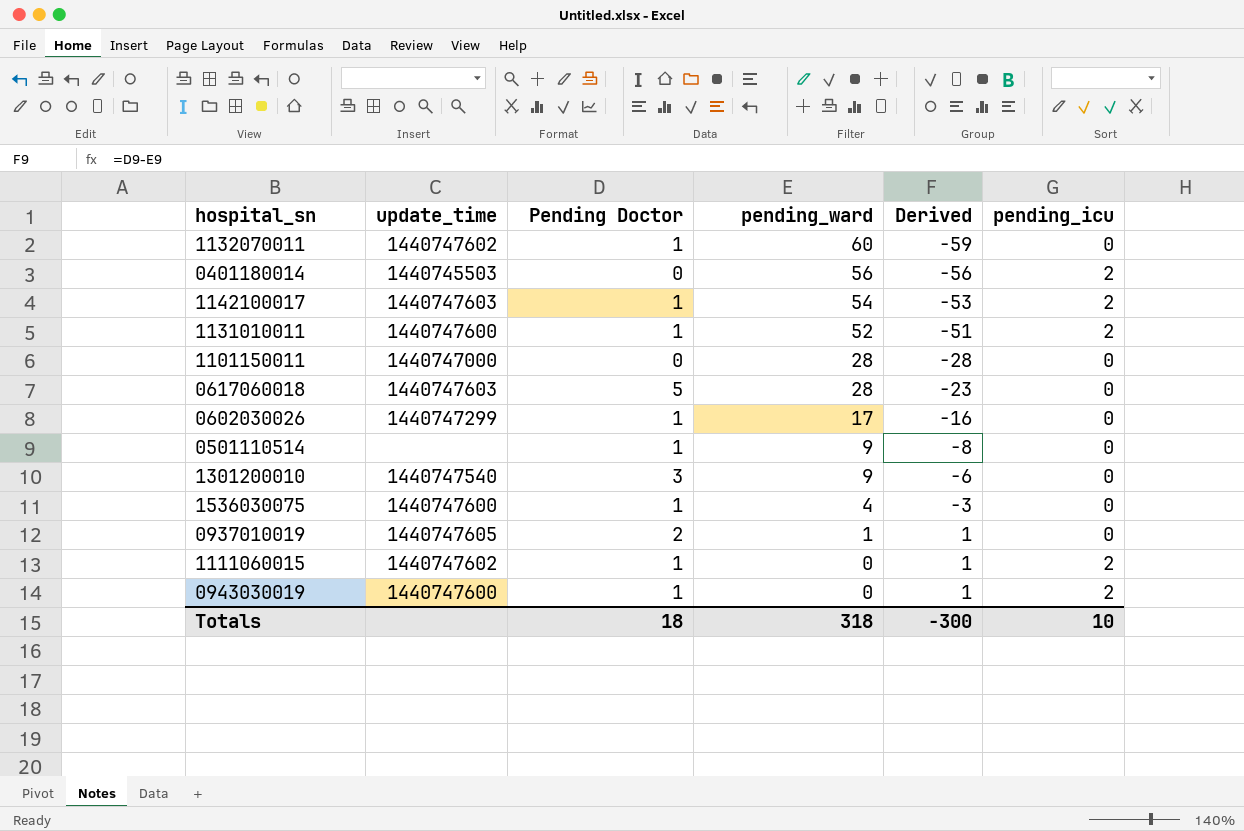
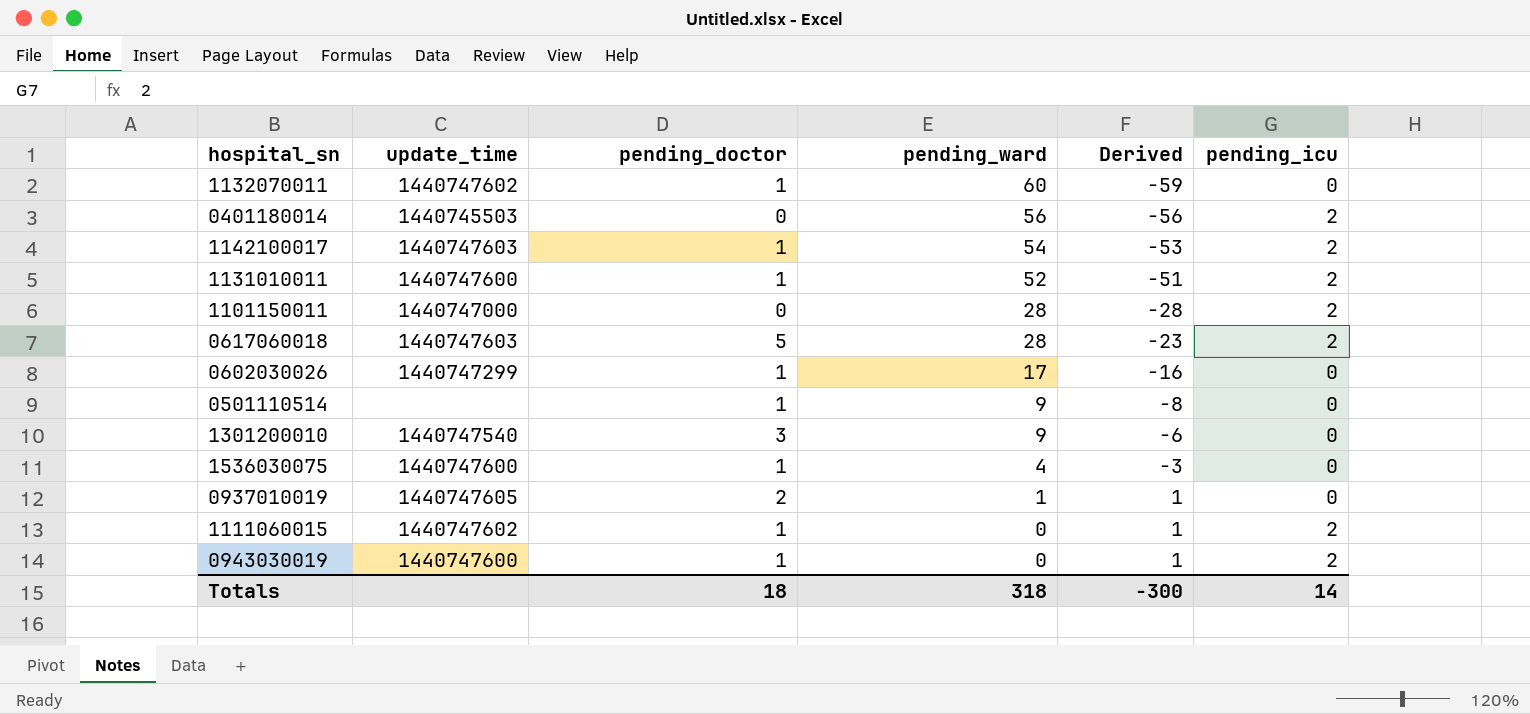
column name: Pending Doctor -> pending_doctor
1101150011 | pending_icu: 0 -> 2
0617060018 | pending_icu: 0 -> 2
Totals | pending_icu: 10 -> 14

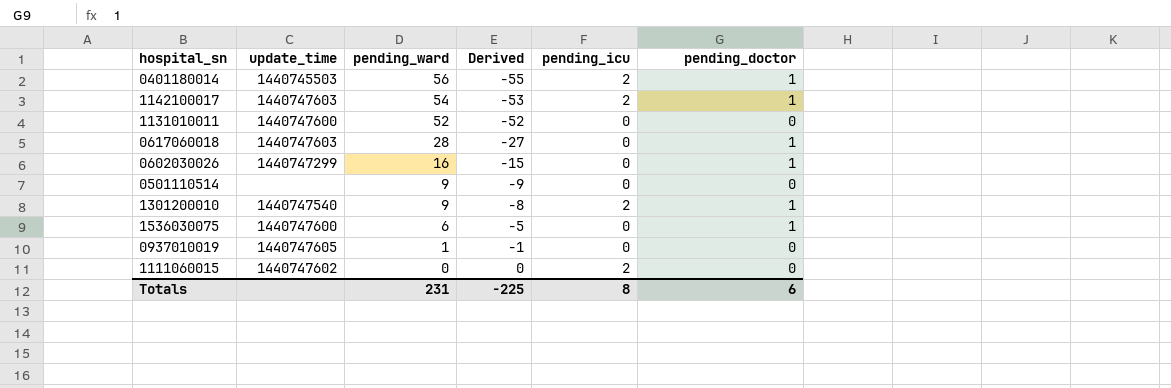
column pending_doctor | position: 3 -> 6
row 1132070011: 1440747602 | 1 | 60 | -59 | 0 -> none
row 1101150011: 1440747000 | 0 | 28 | -28 | 2 -> none
row 0943030019: 1440747600 | 1 | 0 | 1 | 2 -> none
0401180014 | Derived: -56 -> -55
0401180014 | pending_doctor: 0 -> 1
1131010011 | Derived: -51 -> -52
1131010011 | pending_icu: 2 -> 0
1131010011 | pending_doctor: 1 -> 0
0617060018 | Derived: -23 -> -27
0617060018 | pending_icu: 2 -> 0
0617060018 | pending_doctor: 5 -> 1
0602030026 | pending_ward: 17 -> 16
0602030026 | Derived: -16 -> -15
0501110514 | Derived: -8 -> -9
0501110514 | pending_doctor: 1 -> 0
1301200010 | Derived: -6 -> -8
1301200010 | pending_icu: 0 -> 2
1301200010 | pending_doctor: 3 -> 1
1536030075 | pending_ward: 4 -> 6
1536030075 | Derived: -3 -> -5
0937010019 | Derived: 1 -> -1
0937010019 | pending_doctor: 2 -> 0
1111060015 | Derived: 1 -> 0
1111060015 | pending_doctor: 1 -> 0
Totals | pending_ward: 318 -> 231
Totals | Derived: -300 -> -225
Totals | pending_icu: 14 -> 8
Totals | pending_doctor: 18 -> 6

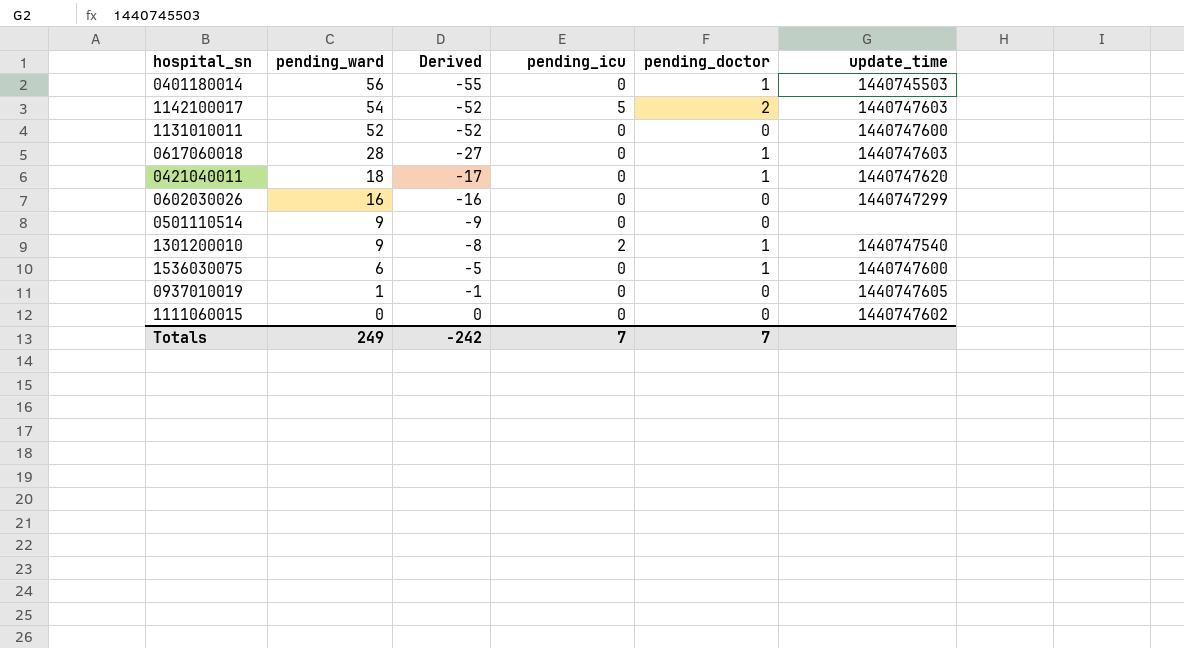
column update_time | position: 2 -> 6
0401180014 | pending_icu: 2 -> 0
1142100017 | Derived: -53 -> -52
1142100017 | pending_icu: 2 -> 5
1142100017 | pending_doctor: 1 -> 2
row 0421040011: none -> 18 | -17 | 0 | 1 | 1440747620
0602030026 | Derived: -15 -> -16
0602030026 | pending_doctor: 1 -> 0
1111060015 | pending_icu: 2 -> 0
Totals | pending_ward: 231 -> 249
Totals | Derived: -225 -> -242
Totals | pending_icu: 8 -> 7
Totals | pending_doctor: 6 -> 7

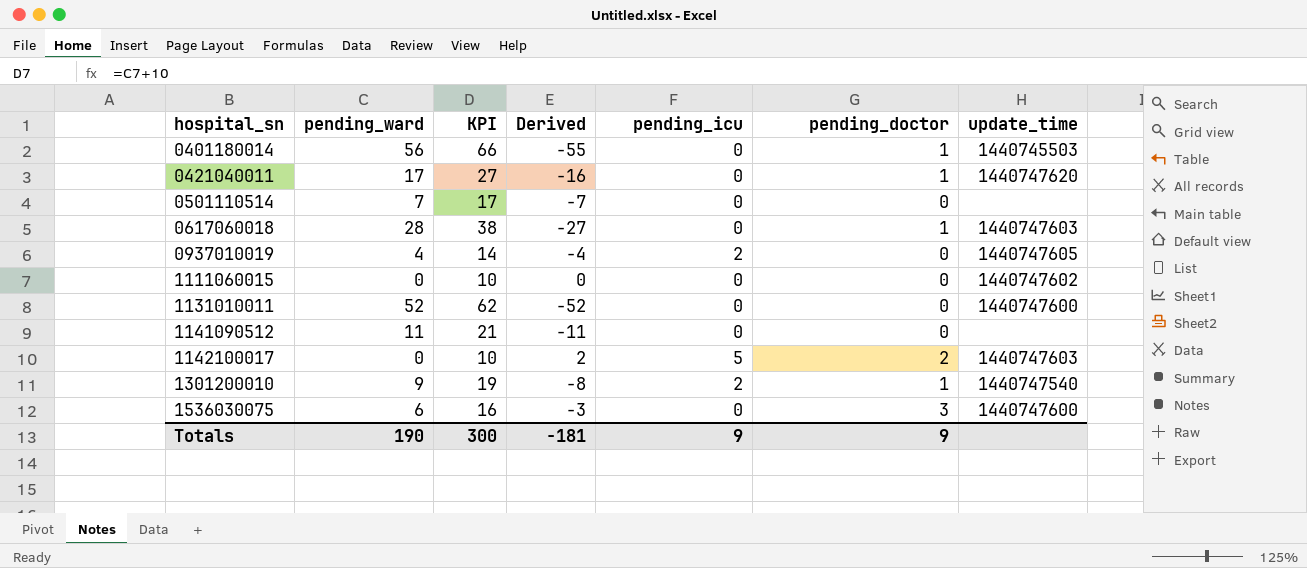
row order: pending_ward descending -> hospital_sn ascending
column KPI | formula: none -> [pending_ward] + 10
row 0602030026: 16 | -16 | 0 | 0 | 1440747299 -> none
0421040011 | pending_ward: 18 -> 17
0421040011 | Derived: -17 -> -16
0501110514 | pending_ward: 9 -> 7
0501110514 | Derived: -9 -> -7
0937010019 | pending_ward: 1 -> 4
0937010019 | Derived: -1 -> -4
0937010019 | pending_icu: 0 -> 2
row 1141090512: none -> 11 | 21 | -11 | 0 | 0 | none
1142100017 | pending_ward: 54 -> 0
1142100017 | Derived: -52 -> 2
1536030075 | Derived: -5 -> -3
1536030075 | pending_doctor: 1 -> 3
Totals | pending_ward: 249 -> 190
Totals | Derived: -242 -> -181
Totals | pending_icu: 7 -> 9
Totals | pending_doctor: 7 -> 9

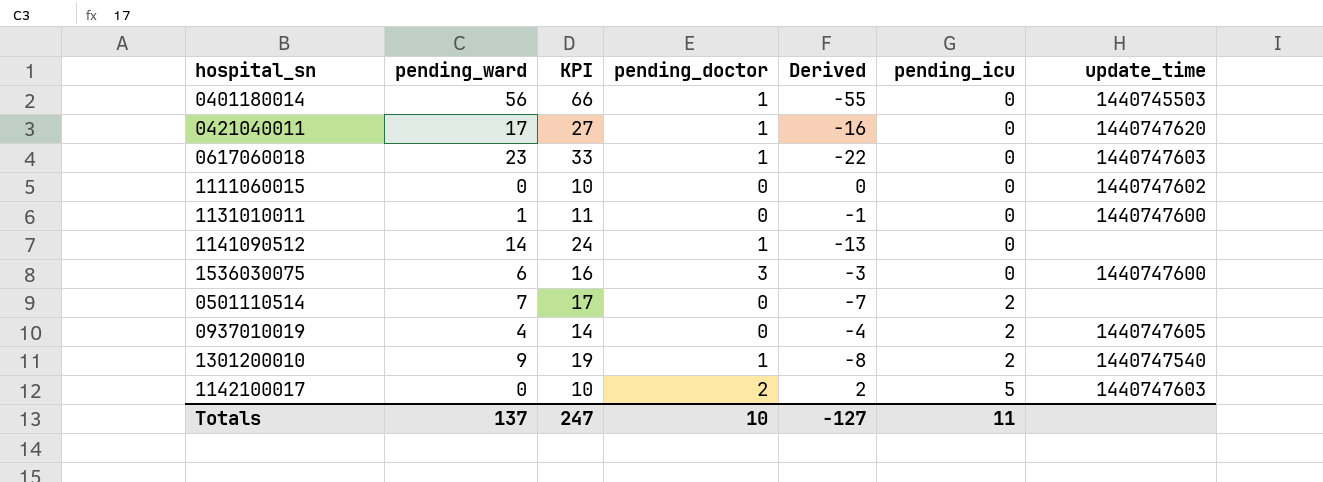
row order: hospital_sn ascending -> pending_icu ascending
column pending_doctor | position: 6 -> 4
0617060018 | pending_ward: 28 -> 23
0617060018 | KPI: 38 -> 33
0617060018 | Derived: -27 -> -22
1131010011 | pending_ward: 52 -> 1
1131010011 | KPI: 62 -> 11
1131010011 | Derived: -52 -> -1
1141090512 | pending_ward: 11 -> 14
1141090512 | KPI: 21 -> 24
1141090512 | pending_doctor: 0 -> 1
1141090512 | Derived: -11 -> -13
0501110514 | pending_icu: 0 -> 2
Totals | pending_ward: 190 -> 137
Totals | KPI: 300 -> 247
Totals | pending_doctor: 9 -> 10
Totals | Derived: -181 -> -127
Totals | pending_icu: 9 -> 11

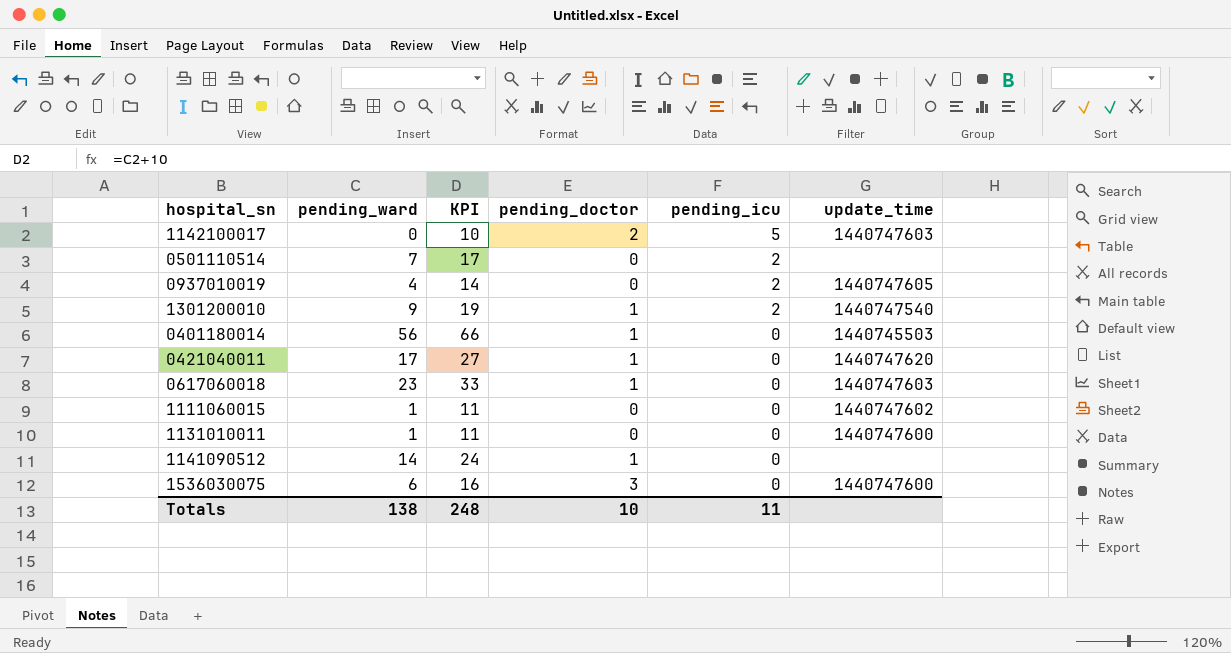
row order: pending_icu ascending -> pending_icu descending
column Derived | formula: [pending_doctor] - [pending_ward] -> none
1111060015 | pending_ward: 0 -> 1
1111060015 | KPI: 10 -> 11
Totals | pending_ward: 137 -> 138
Totals | KPI: 247 -> 248

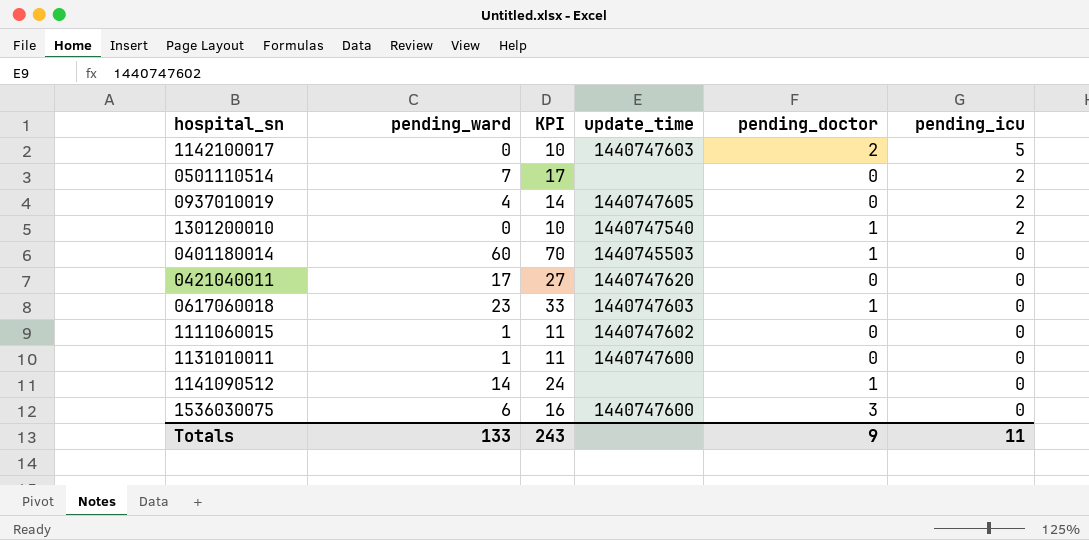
column update_time | position: 6 -> 4
1301200010 | pending_ward: 9 -> 0
1301200010 | KPI: 19 -> 10
0401180014 | pending_ward: 56 -> 60
0401180014 | KPI: 66 -> 70
0421040011 | pending_doctor: 1 -> 0
Totals | pending_ward: 138 -> 133
Totals | KPI: 248 -> 243
Totals | pending_doctor: 10 -> 9

